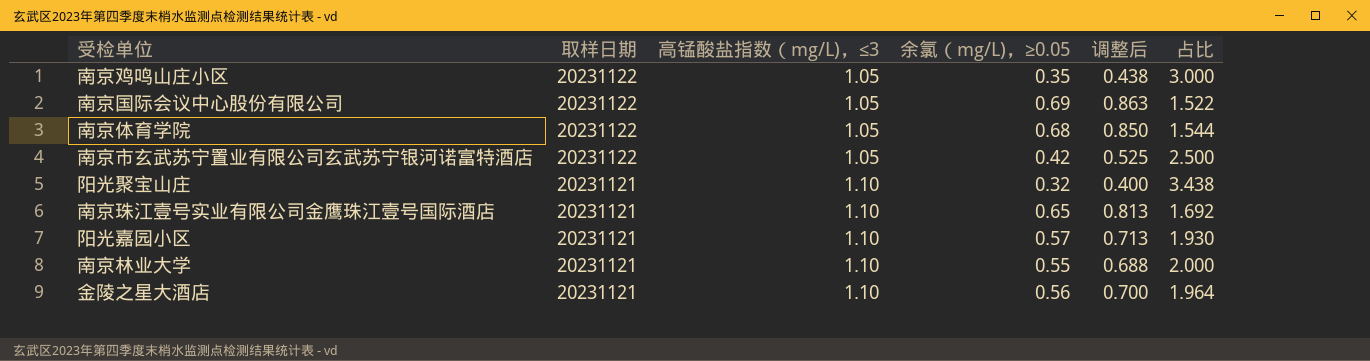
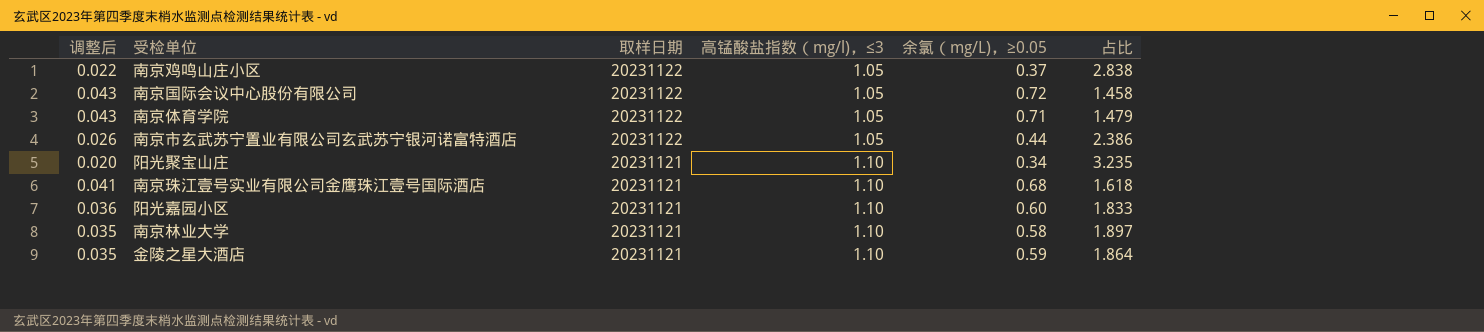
column 调整后 | formula: [余氯（mg/L)，≥0.05] * 1.25 -> [余氯（mg/L)，≥0.05] * 0.06
column 调整后 | position: 5 -> 1
column name: 高锰酸盐指数（mg/L)，≤3 -> 高锰酸盐指数（mg/l)，≤3
南京鸡鸣山庄小区 | 余氯（mg/L)，≥0.05: 0.35 -> 0.37
南京鸡鸣山庄小区 | 占比: 3.000 -> 2.838
南京国际会议中心股份有限公司 | 余氯（mg/L)，≥0.05: 0.69 -> 0.72
南京国际会议中心股份有限公司 | 占比: 1.522 -> 1.458
南京体育学院 | 余氯（mg/L)，≥0.05: 0.68 -> 0.71
南京体育学院 | 占比: 1.544 -> 1.479
南京市玄武苏宁置业有限公司玄武苏宁银河诺富特酒店 | 余氯（mg/L)，≥0.05: 0.42 -> 0.44
南京市玄武苏宁置业有限公司玄武苏宁银河诺富特酒店 | 占比: 2.500 -> 2.386
阳光聚宝山庄 | 余氯（mg/L)，≥0.05: 0.32 -> 0.34
阳光聚宝山庄 | 占比: 3.438 -> 3.235
南京珠江壹号实业有限公司金鹰珠江壹号国际酒店 | 余氯（mg/L)，≥0.05: 0.65 -> 0.68
南京珠江壹号实业有限公司金鹰珠江壹号国际酒店 | 占比: 1.692 -> 1.618
阳光嘉园小区 | 余氯（mg/L)，≥0.05: 0.57 -> 0.60
阳光嘉园小区 | 占比: 1.930 -> 1.833
南京林业大学 | 余氯（mg/L)，≥0.05: 0.55 -> 0.58
南京林业大学 | 占比: 2.000 -> 1.897
金陵之星大酒店 | 余氯（mg/L)，≥0.05: 0.56 -> 0.59
金陵之星大酒店 | 占比: 1.964 -> 1.864

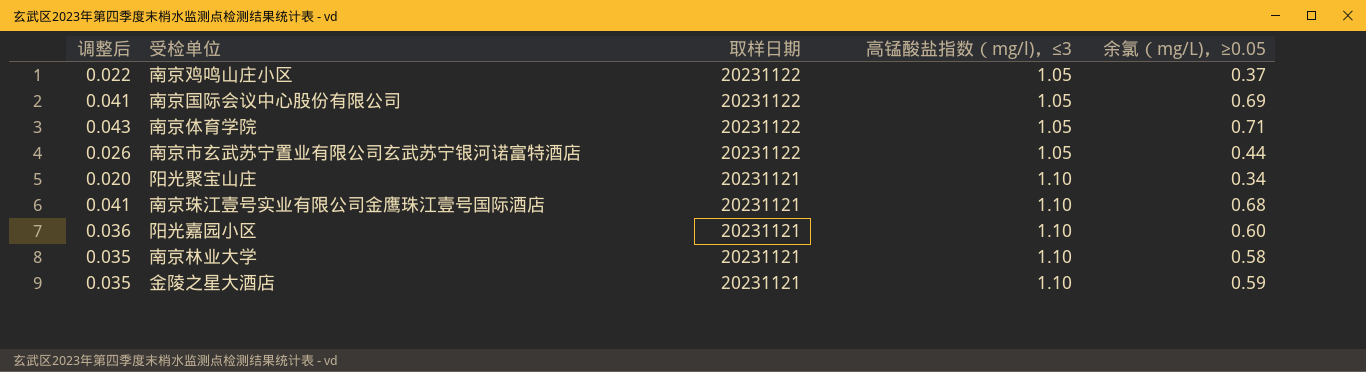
column 占比 | formula: [高锰酸盐指数（mg/l)，≤3] / [余氯（mg/L)，≥0.05] -> none
南京国际会议中心股份有限公司 | 调整后: 0.043 -> 0.041
南京国际会议中心股份有限公司 | 余氯（mg/L)，≥0.05: 0.72 -> 0.69

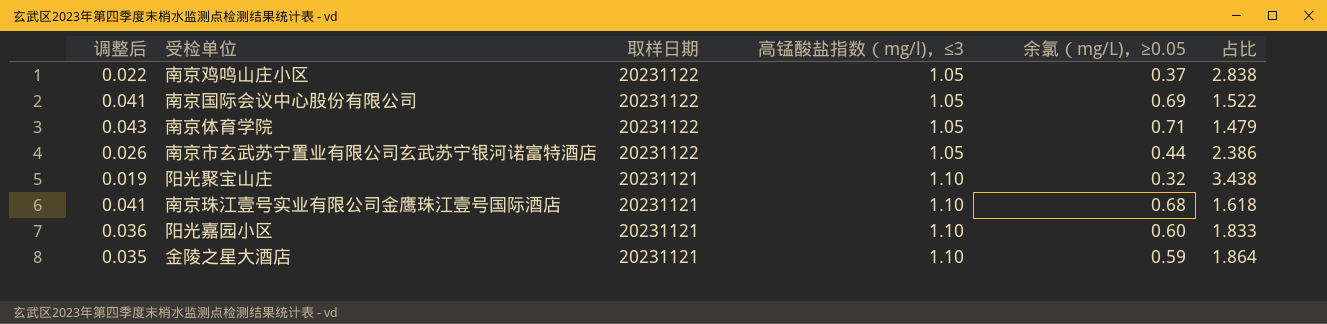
column 占比 | formula: none -> [高锰酸盐指数（mg/l)，≤3] / [余氯（mg/L)，≥0.05]
row 南京林业大学: 0.035 | 20231121 | 1.10 | 0.58 -> none
阳光聚宝山庄 | 调整后: 0.020 -> 0.019
阳光聚宝山庄 | 余氯（mg/L)，≥0.05: 0.34 -> 0.32

